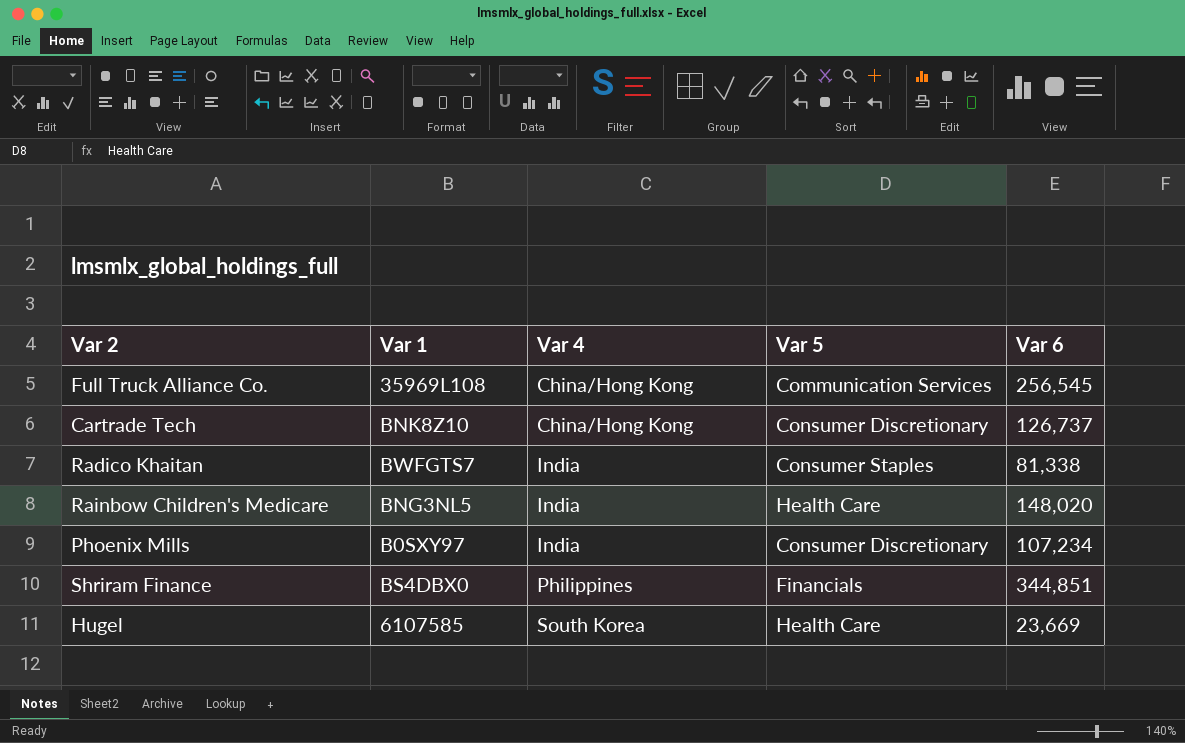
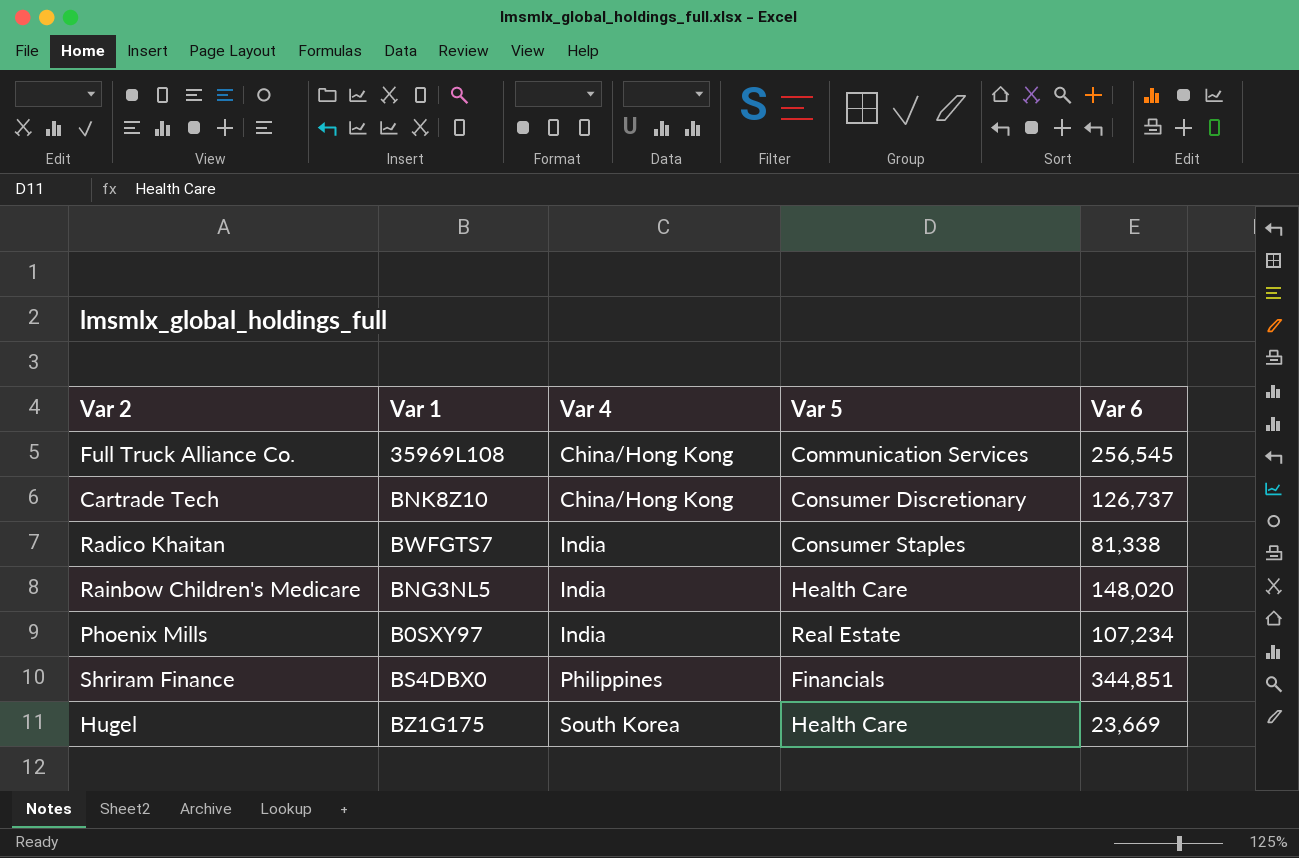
Phoenix Mills | Var 5: Consumer Discretionary -> Real Estate
Hugel | Var 1: 6107585 -> BZ1G175

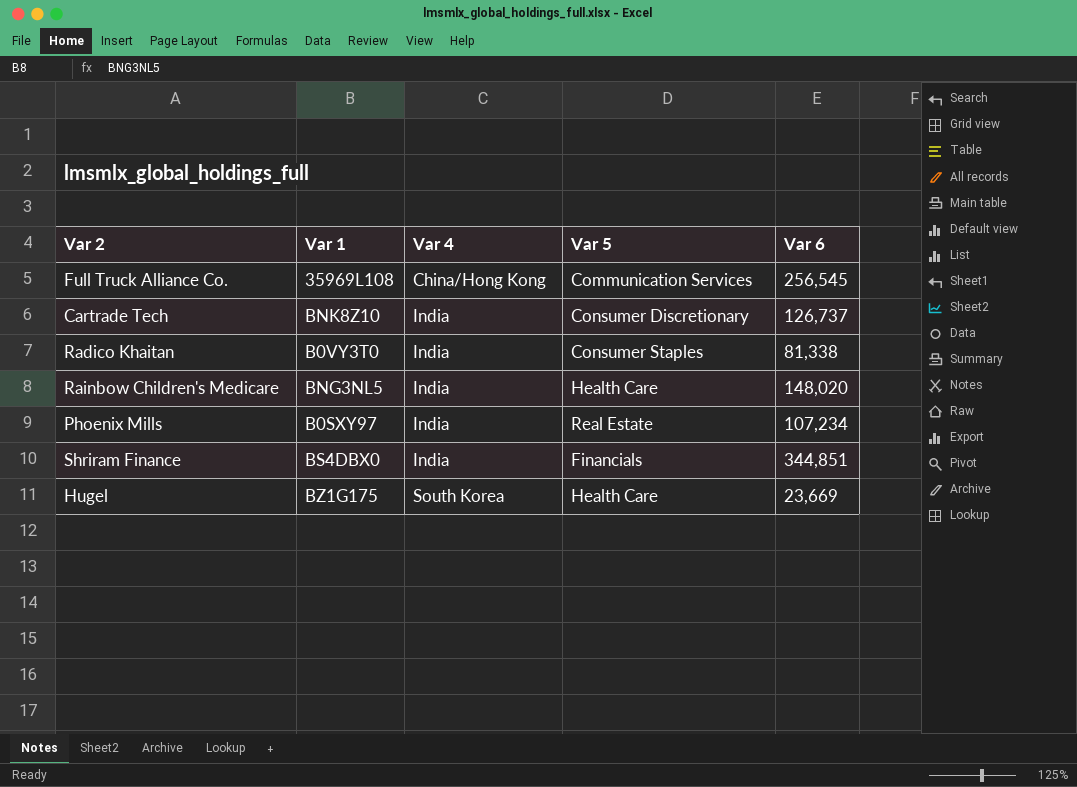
Cartrade Tech | Var 4: China/Hong Kong -> India
Radico Khaitan | Var 1: BWFGTS7 -> B0VY3T0
Shriram Finance | Var 4: Philippines -> India

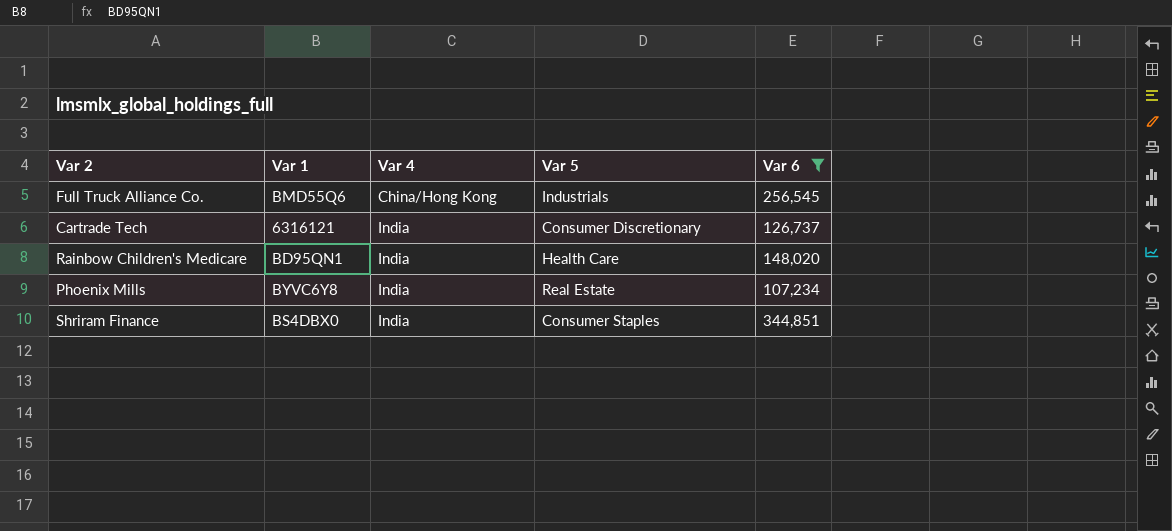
filter: none -> Var 6 >= 107,234
Full Truck Alliance Co. | Var 1: 35969L108 -> BMD55Q6
Full Truck Alliance Co. | Var 5: Communication Services -> Industrials
Cartrade Tech | Var 1: BNK8Z10 -> 6316121
Rainbow Children's Medicare | Var 1: BNG3NL5 -> BD95QN1
Phoenix Mills | Var 1: B0SXY97 -> BYVC6Y8
Shriram Finance | Var 5: Financials -> Consumer Staples

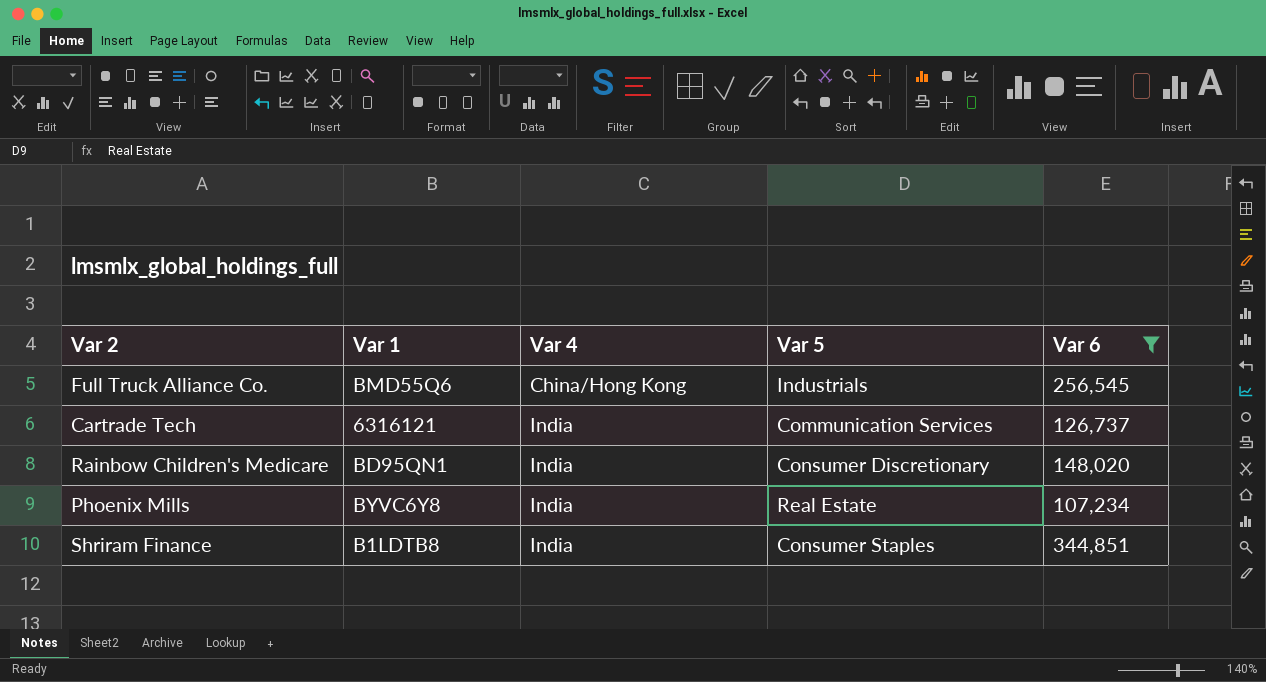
Cartrade Tech | Var 5: Consumer Discretionary -> Communication Services
Rainbow Children's Medicare | Var 5: Health Care -> Consumer Discretionary
Shriram Finance | Var 1: BS4DBX0 -> B1LDTB8

